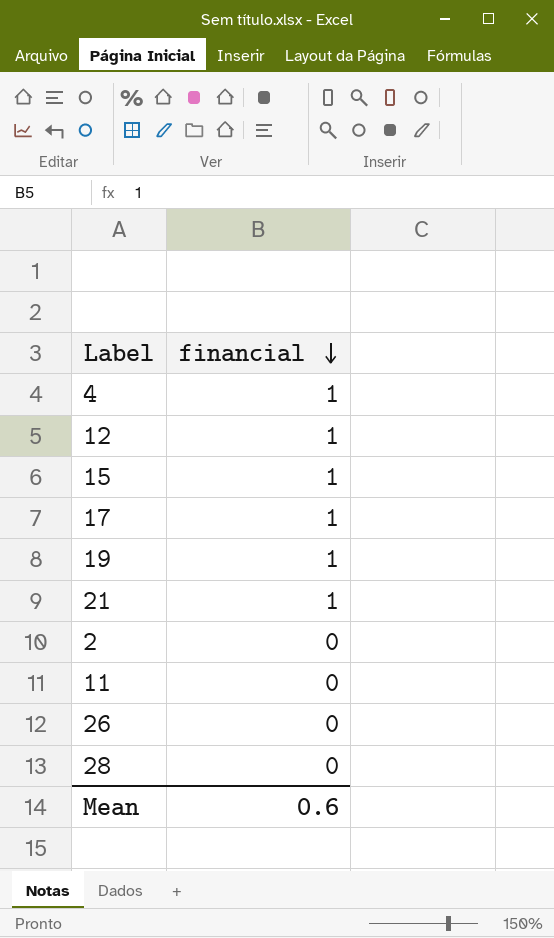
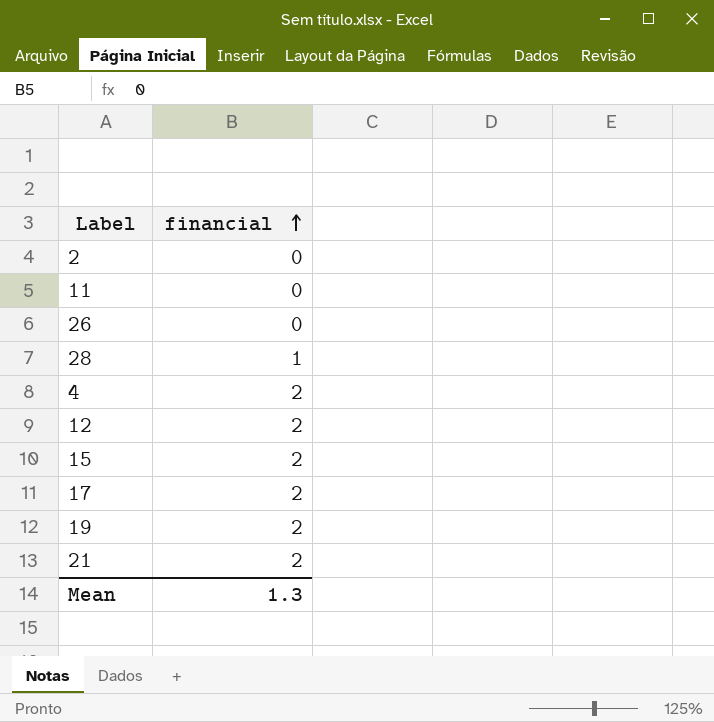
row order: financial descending -> financial ascending
28 | financial: 0 -> 1
4 | financial: 1 -> 2
12 | financial: 1 -> 2
15 | financial: 1 -> 2
17 | financial: 1 -> 2
19 | financial: 1 -> 2
21 | financial: 1 -> 2
Mean | financial: 0.6 -> 1.3

